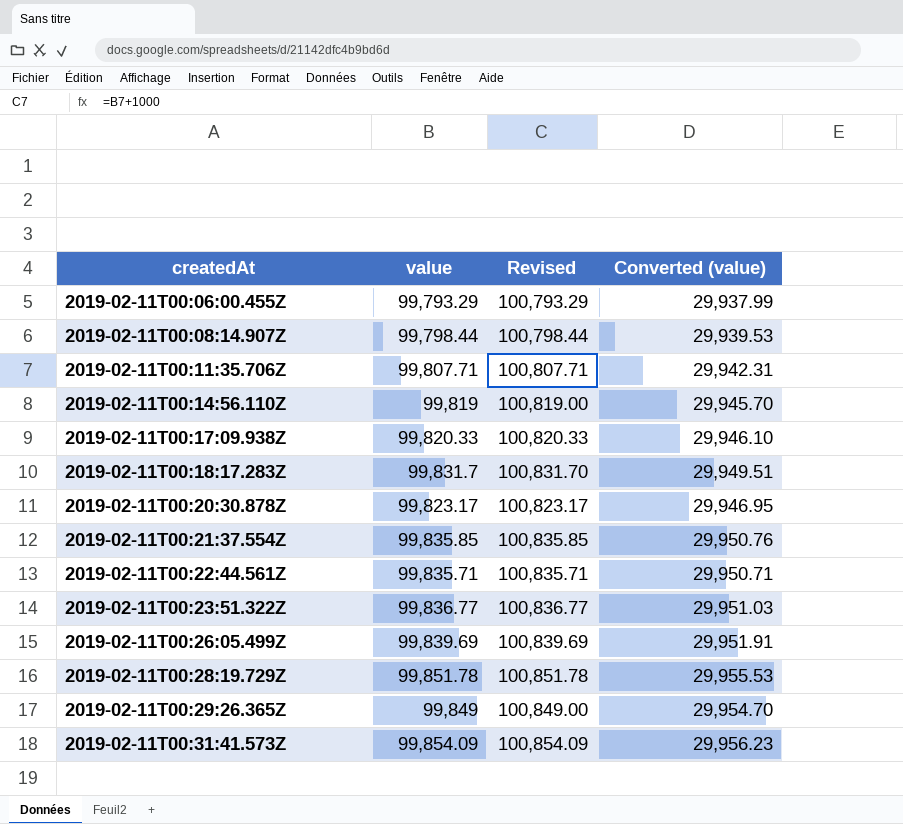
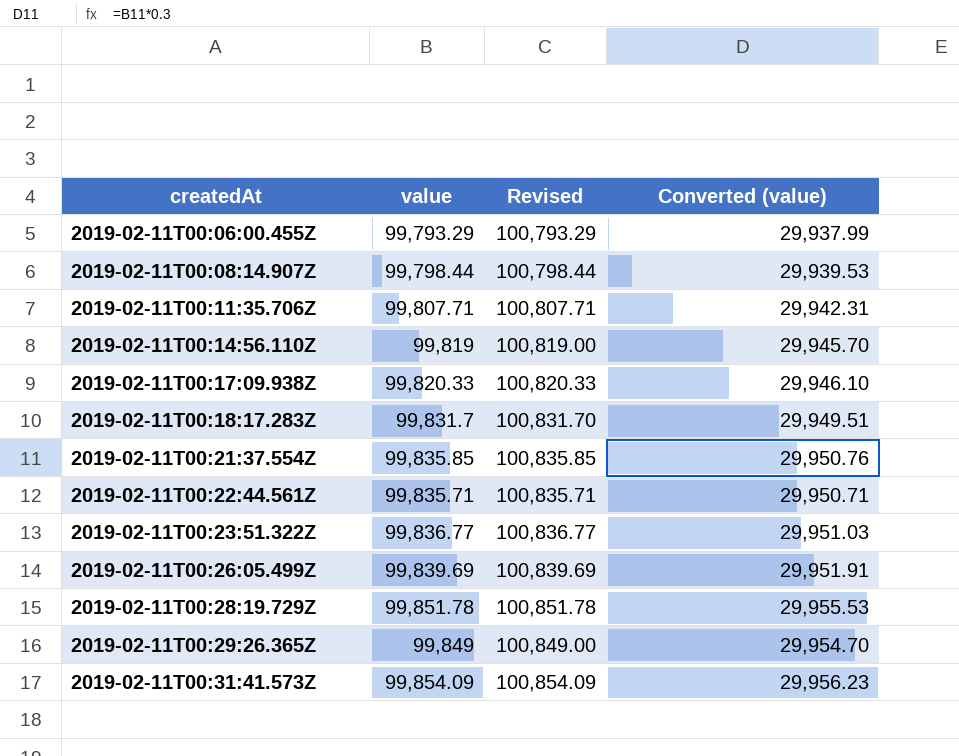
row 2019-02-11T00:20:30.878Z: 99,823.17 | 100,823.17 | 29,946.95 -> none

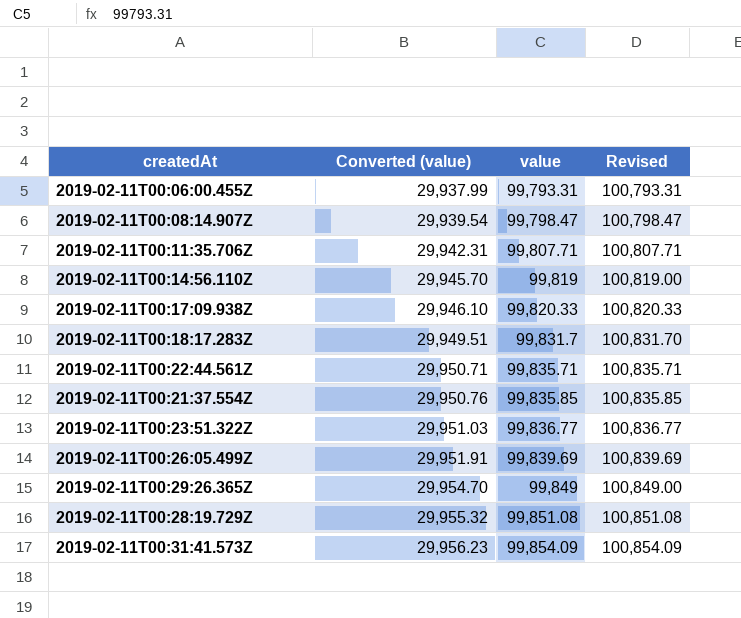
row order: createdAt ascending -> Converted (value) ascending
column Converted (value) | position: 4 -> 2
2019-02-11T00:06:00.455Z | value: 99,793.29 -> 99,793.31
2019-02-11T00:06:00.455Z | Revised: 100,793.29 -> 100,793.31
2019-02-11T00:08:14.907Z | Converted (value): 29,939.53 -> 29,939.54
2019-02-11T00:08:14.907Z | value: 99,798.44 -> 99,798.47
2019-02-11T00:08:14.907Z | Revised: 100,798.44 -> 100,798.47
2019-02-11T00:28:19.729Z | Converted (value): 29,955.53 -> 29,955.32
2019-02-11T00:28:19.729Z | value: 99,851.78 -> 99,851.08
2019-02-11T00:28:19.729Z | Revised: 100,851.78 -> 100,851.08

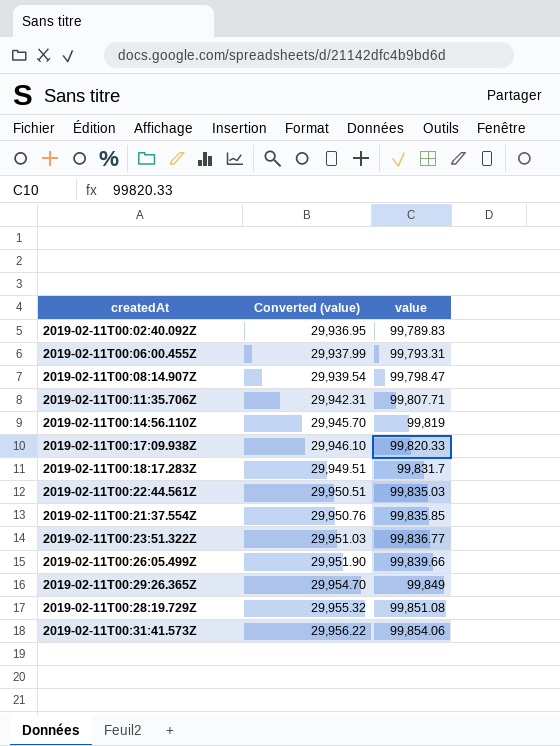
column Revised | formula: [value] + 1000 -> none
row 2019-02-11T00:02:40.092Z: none -> 29,936.95 | 99,789.83
2019-02-11T00:22:44.561Z | Converted (value): 29,950.71 -> 29,950.51
2019-02-11T00:22:44.561Z | value: 99,835.71 -> 99,835.03
2019-02-11T00:26:05.499Z | Converted (value): 29,951.91 -> 29,951.90
2019-02-11T00:26:05.499Z | value: 99,839.69 -> 99,839.66
2019-02-11T00:31:41.573Z | Converted (value): 29,956.23 -> 29,956.22
2019-02-11T00:31:41.573Z | value: 99,854.09 -> 99,854.06

